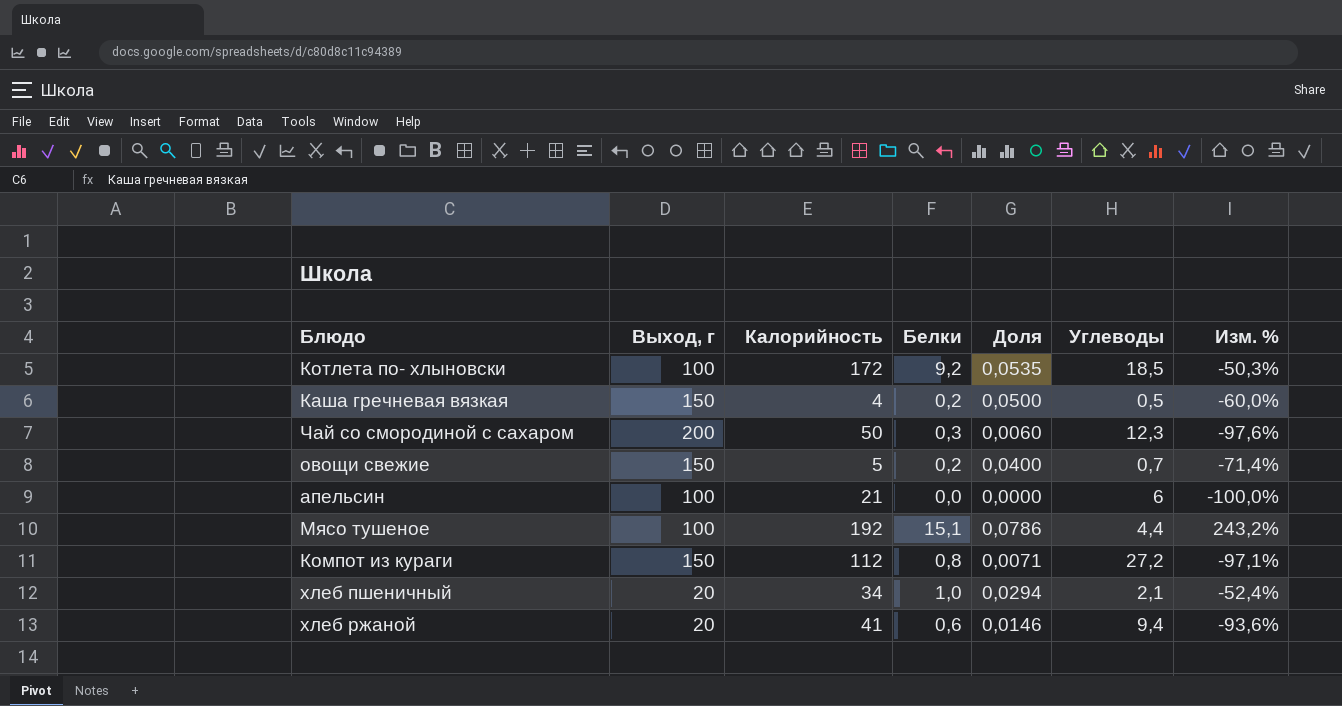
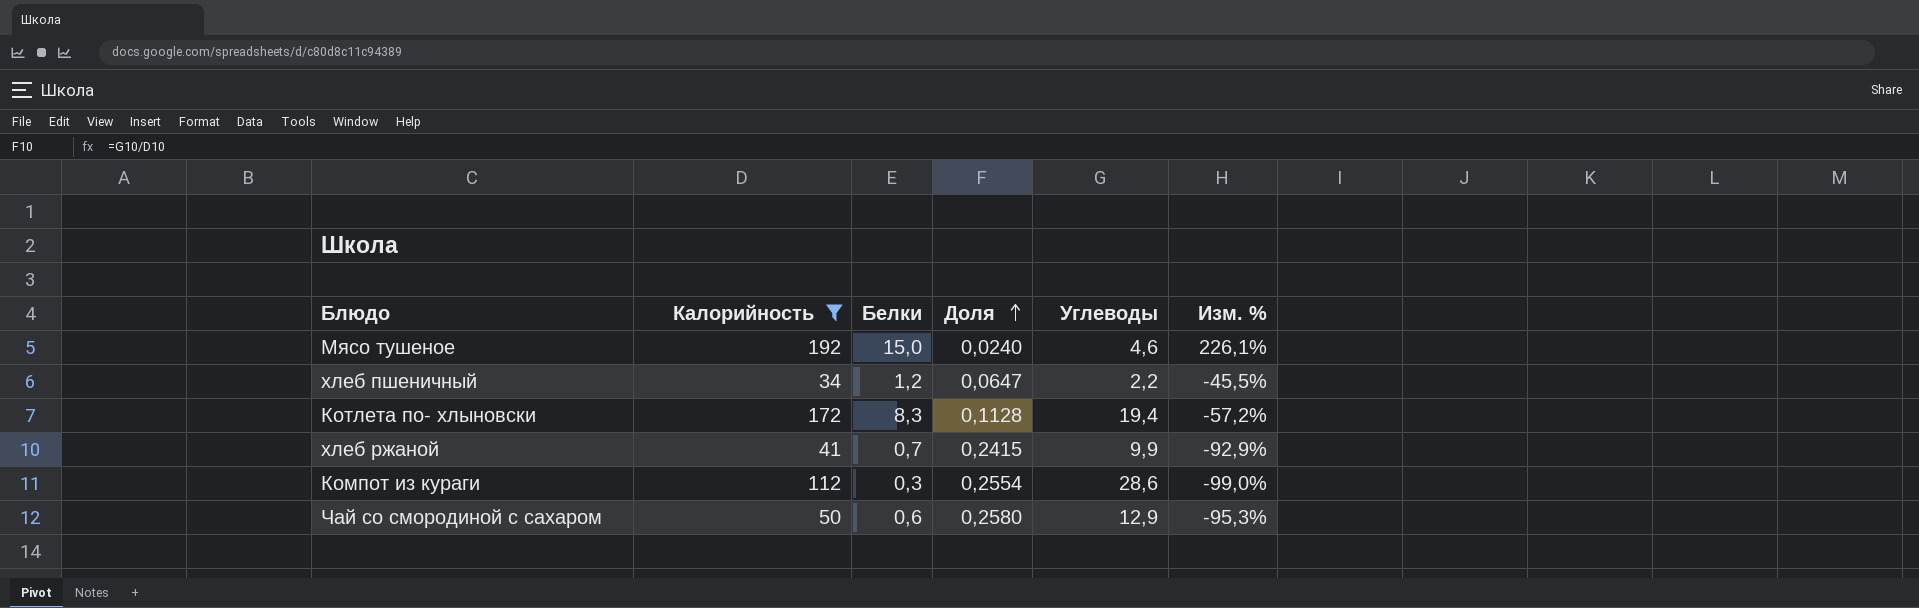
filter: none -> Калорийность >= 34
row order: none -> Доля ascending
column Выход, г | position: 2 -> none
column Доля | formula: [Белки] / [Калорийность] -> [Углеводы] / [Калорийность]
Мясо тушеное | Белки: 15,1 -> 15,0
Мясо тушеное | Углеводы: 4,4 -> 4,6
Мясо тушеное | Изм. %: 243,2% -> 226,1%
хлеб пшеничный | Белки: 1,0 -> 1,2
хлеб пшеничный | Углеводы: 2,1 -> 2,2
хлеб пшеничный | Изм. %: -52,4% -> -45,5%
Котлета по- хлыновски | Белки: 9,2 -> 8,3
Котлета по- хлыновски | Углеводы: 18,5 -> 19,4
Котлета по- хлыновски | Изм. %: -50,3% -> -57,2%
хлеб ржаной | Белки: 0,6 -> 0,7
хлеб ржаной | Углеводы: 9,4 -> 9,9
хлеб ржаной | Изм. %: -93,6% -> -92,9%
Компот из кураги | Белки: 0,8 -> 0,3
Компот из кураги | Углеводы: 27,2 -> 28,6
Компот из кураги | Изм. %: -97,1% -> -99,0%
Чай со смородиной с сахаром | Белки: 0,3 -> 0,6
Чай со смородиной с сахаром | Углеводы: 12,3 -> 12,9
Чай со смородиной с сахаром | Изм. %: -97,6% -> -95,3%

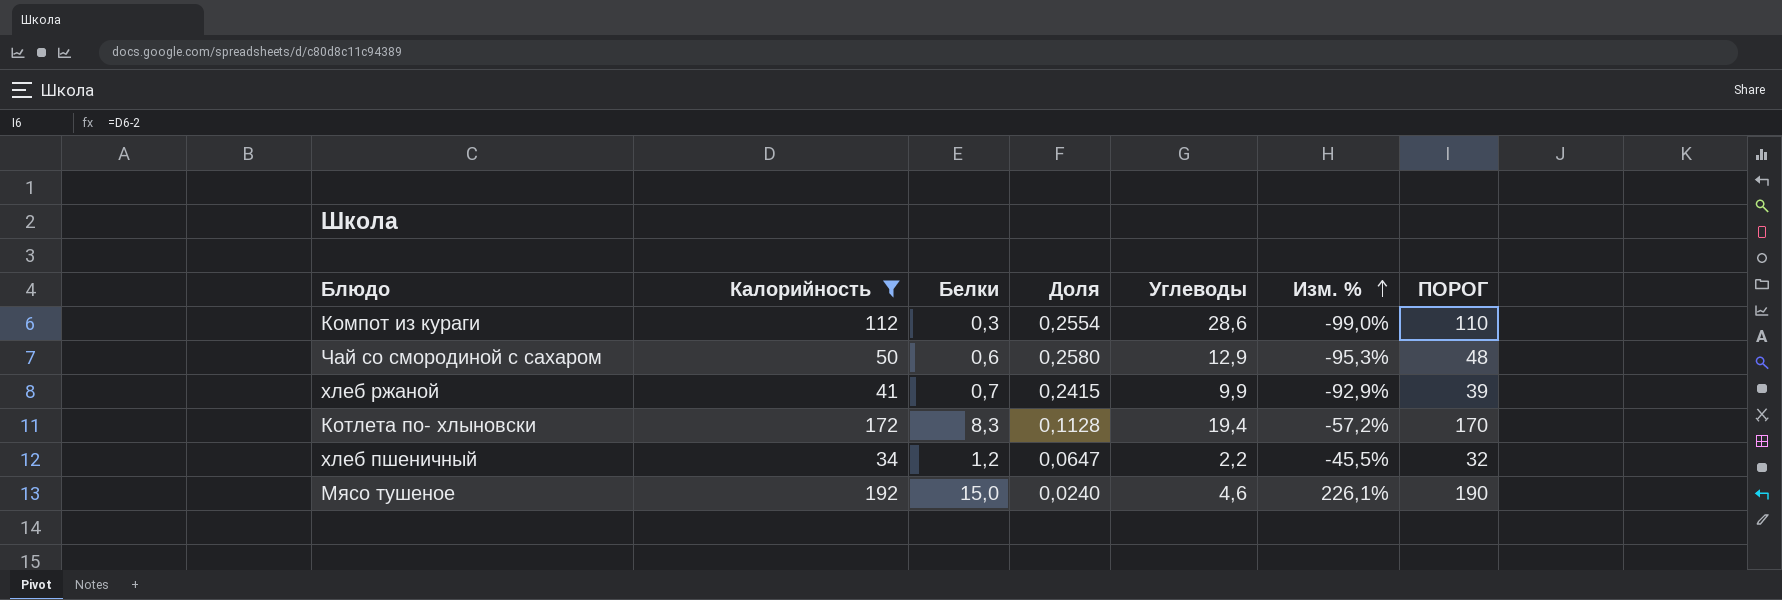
row order: Доля ascending -> Изм. % ascending
column ПОРОГ | formula: none -> [Калорийность] - 2

